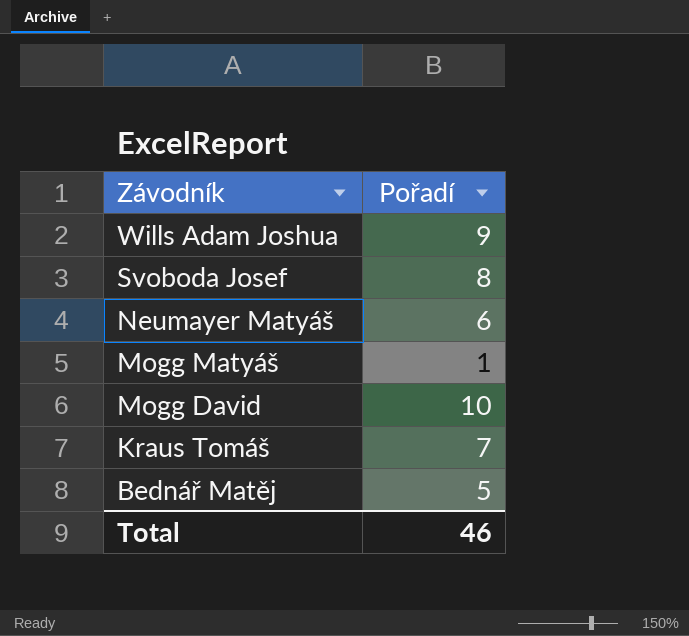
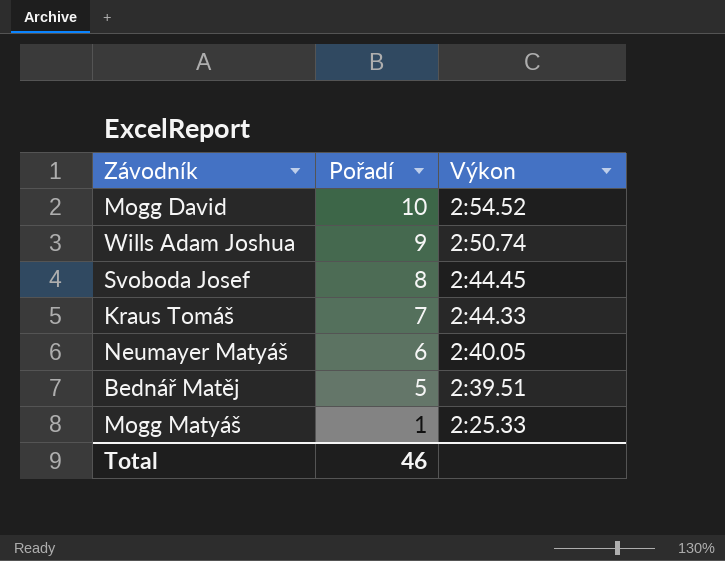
row order: Závodník descending -> Pořadí descending
column Výkon | position: none -> 3

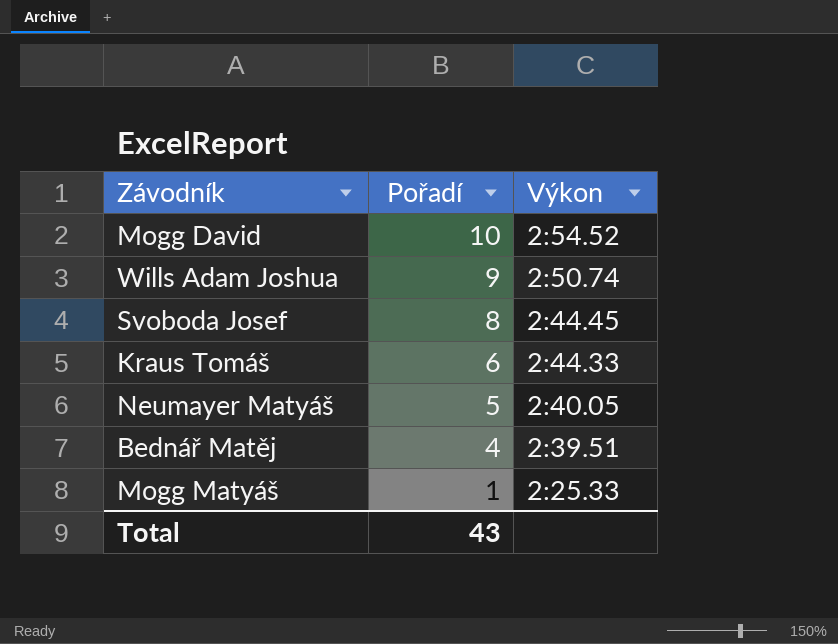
Kraus Tomáš | Pořadí: 7 -> 6
Neumayer Matyáš | Pořadí: 6 -> 5
Bednář Matěj | Pořadí: 5 -> 4
Total | Pořadí: 46 -> 43

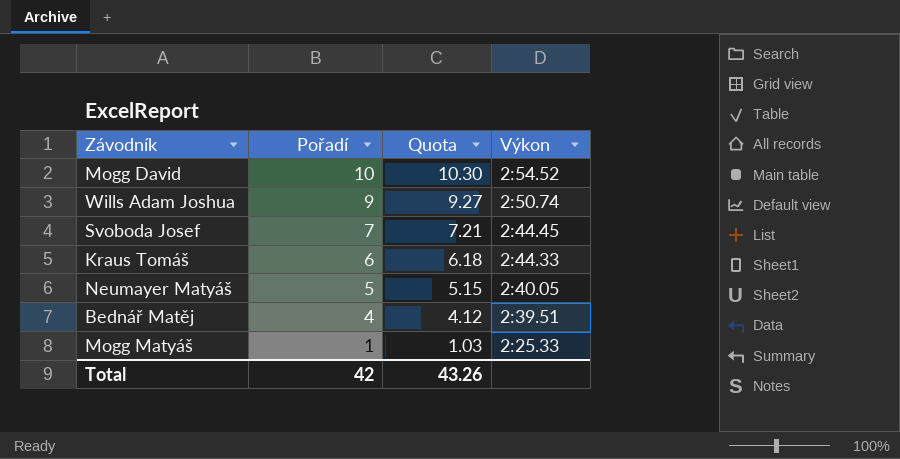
column Quota | formula: none -> [Pořadí] * 1.03
Svoboda Josef | Pořadí: 8 -> 7
Total | Pořadí: 43 -> 42

